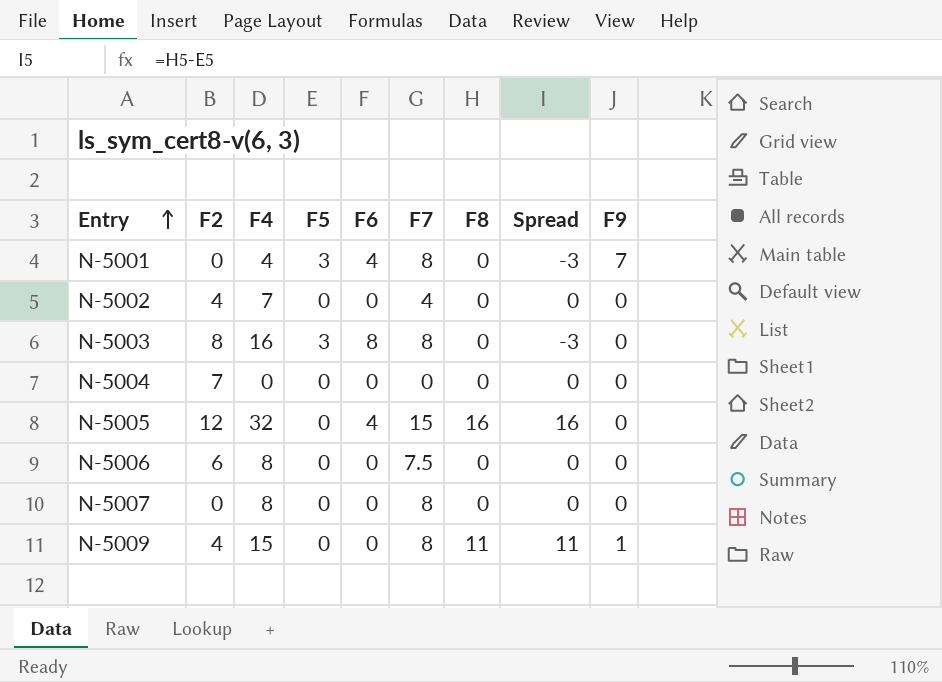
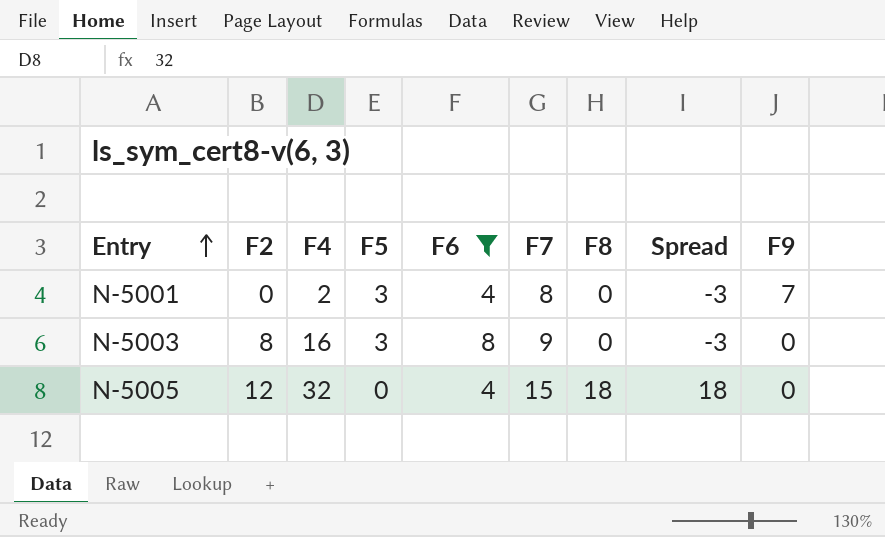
filter: none -> F6 != 0
N-5001 | F4: 4 -> 2
N-5003 | F7: 8 -> 9
N-5005 | F8: 16 -> 18
N-5005 | Spread: 16 -> 18

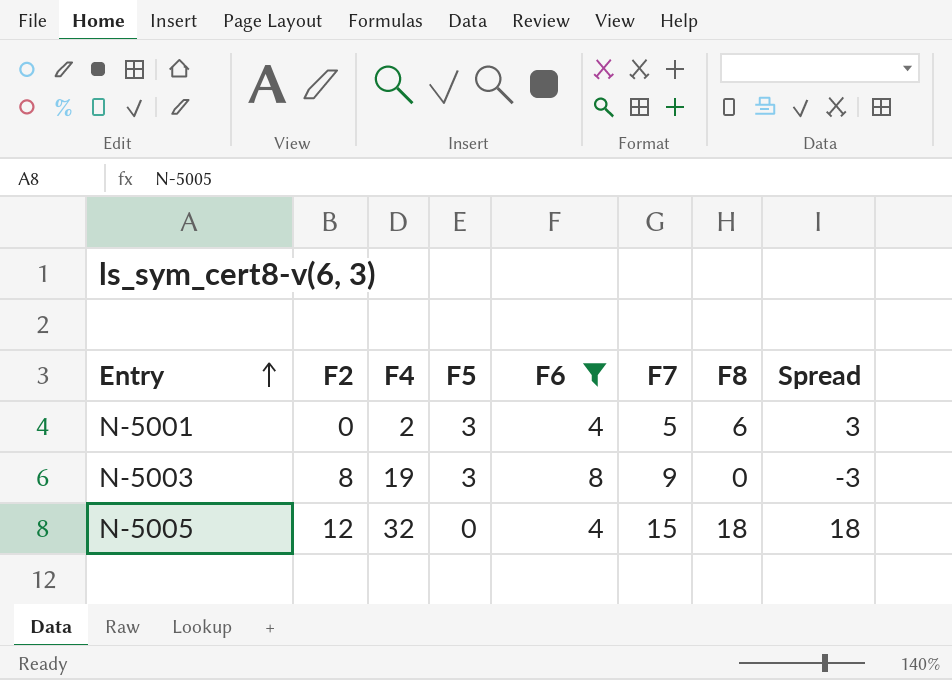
column F9 | position: 9 -> none
N-5001 | F7: 8 -> 5
N-5001 | F8: 0 -> 6
N-5001 | Spread: -3 -> 3
N-5003 | F4: 16 -> 19

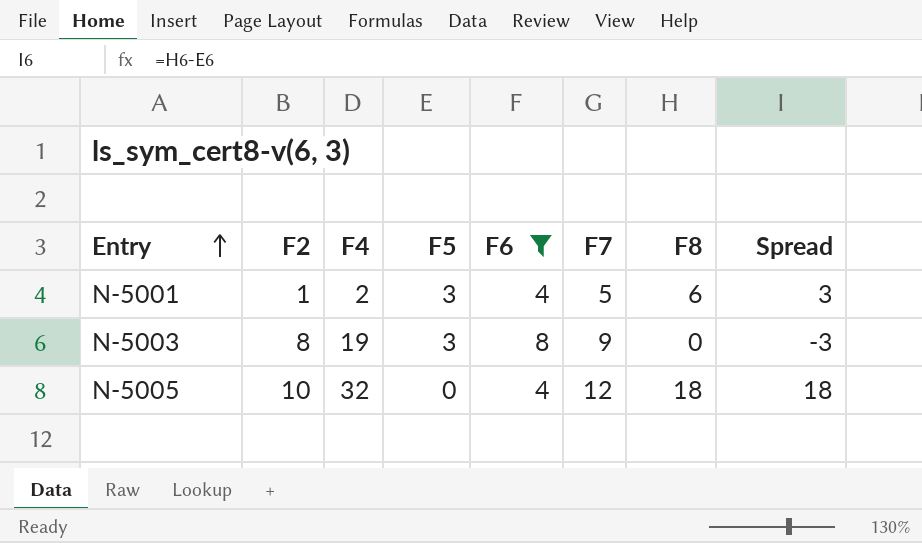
N-5001 | F2: 0 -> 1
N-5005 | F2: 12 -> 10
N-5005 | F7: 15 -> 12

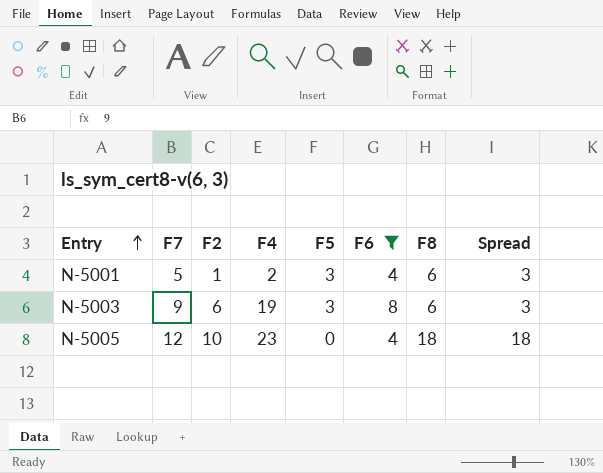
column F7 | position: 6 -> 2
N-5003 | F2: 8 -> 6
N-5003 | F8: 0 -> 6
N-5003 | Spread: -3 -> 3
N-5005 | F4: 32 -> 23

